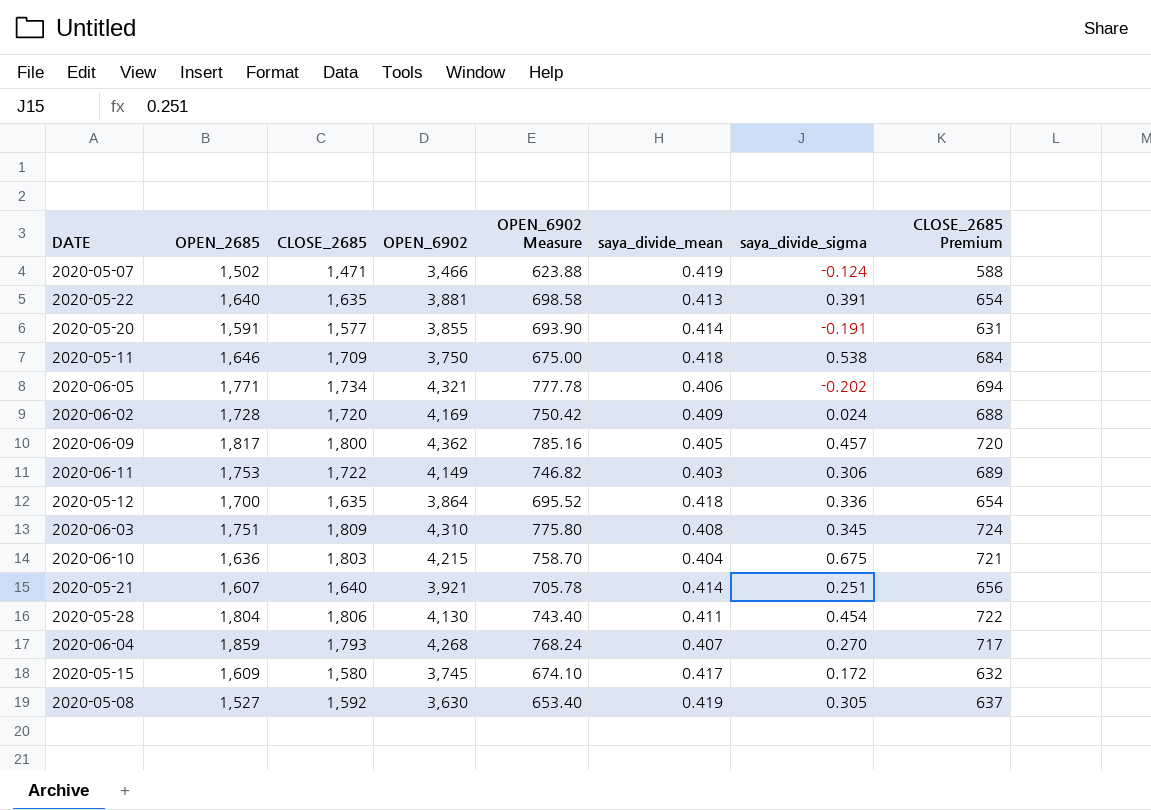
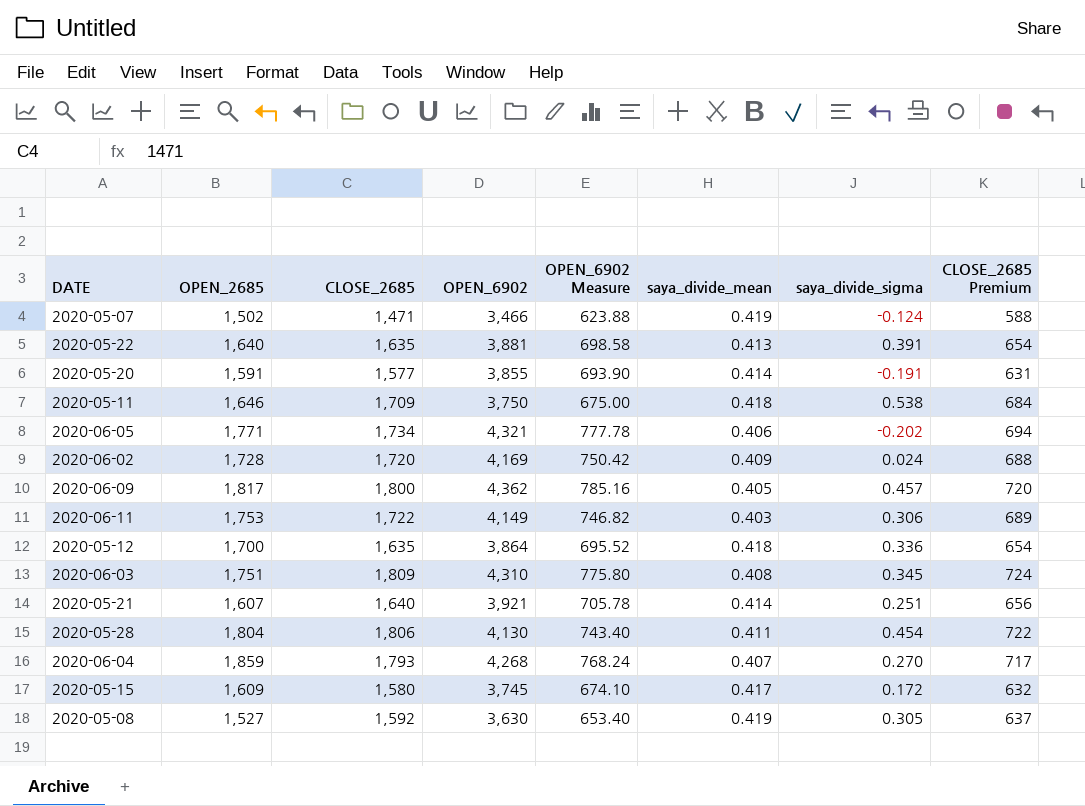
row 2020-06-10: 1,636 | 1,803 | 4,215 | 758.70 | 0.404 | 0.675 | 721 -> none

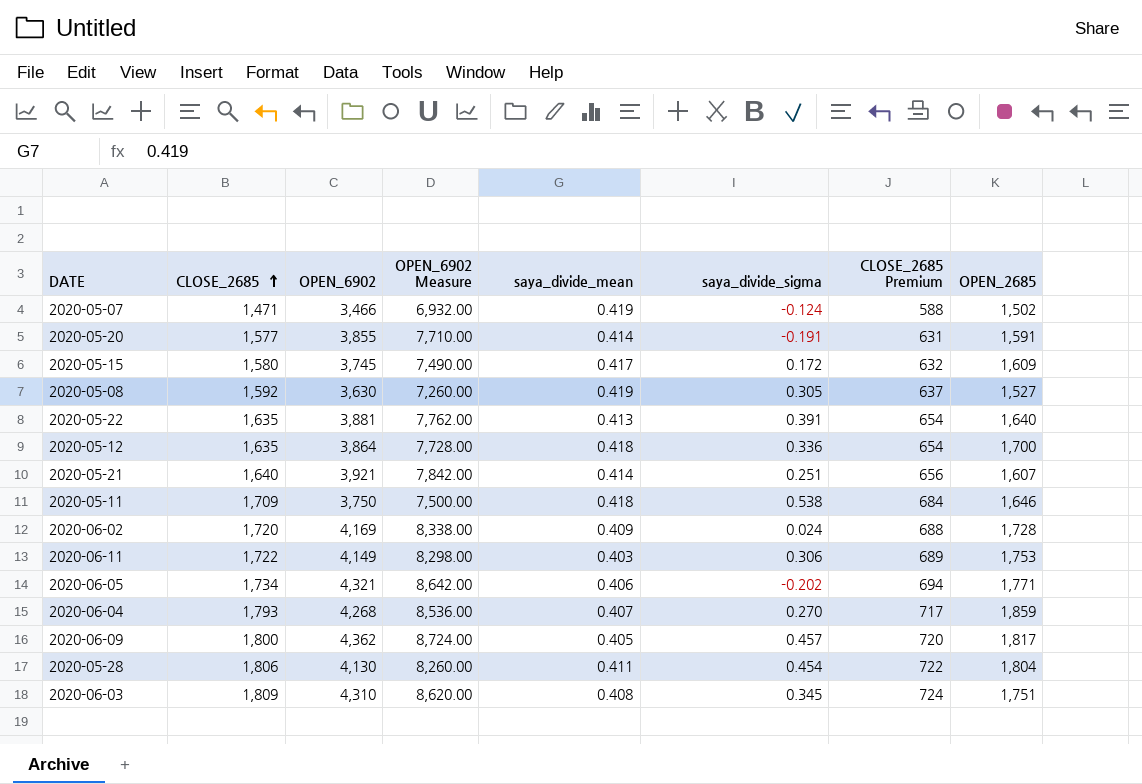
row order: none -> CLOSE_2685 ascending
column OPEN_6902 Measure | formula: [OPEN_6902] * 0.18 -> [OPEN_6902] * 2
column OPEN_2685 | position: 2 -> 8

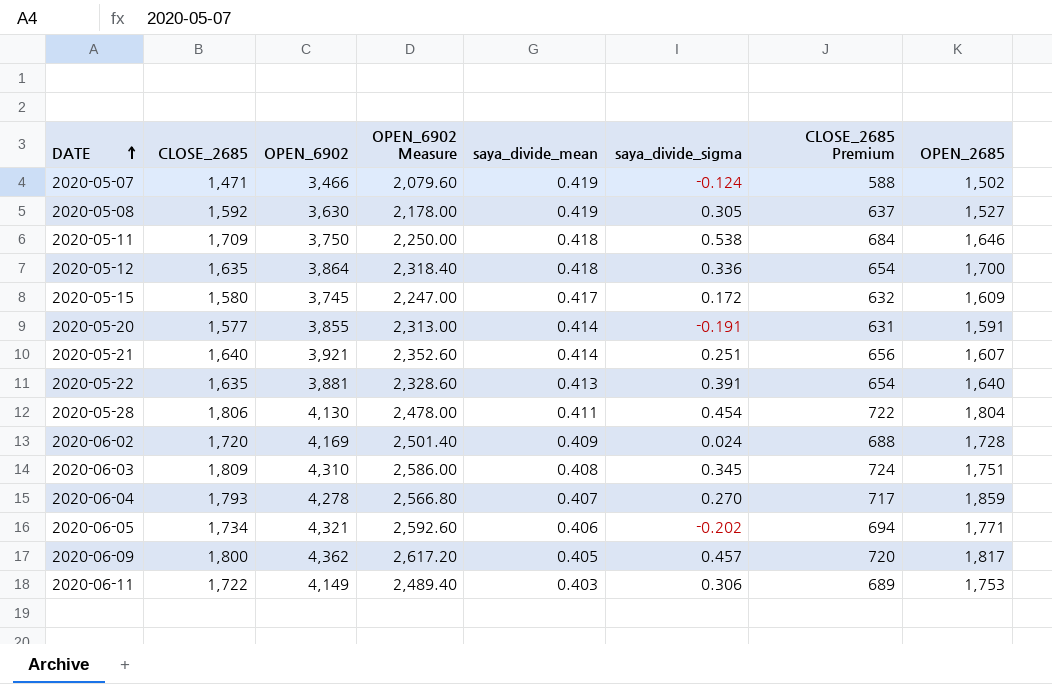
row order: CLOSE_2685 ascending -> DATE ascending
column OPEN_6902 Measure | formula: [OPEN_6902] * 2 -> [OPEN_6902] * 0.6
2020-06-04 | OPEN_6902: 4,268 -> 4,278

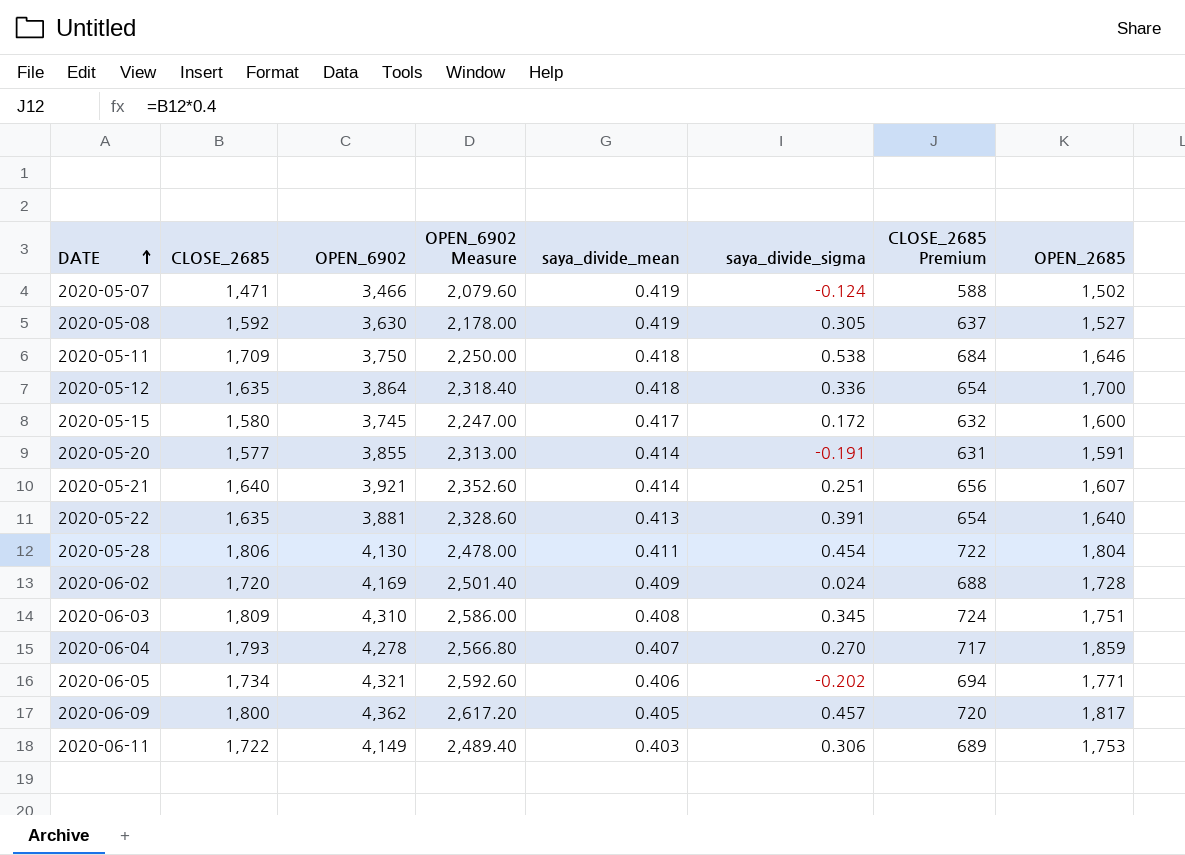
2020-05-15 | OPEN_2685: 1,609 -> 1,600

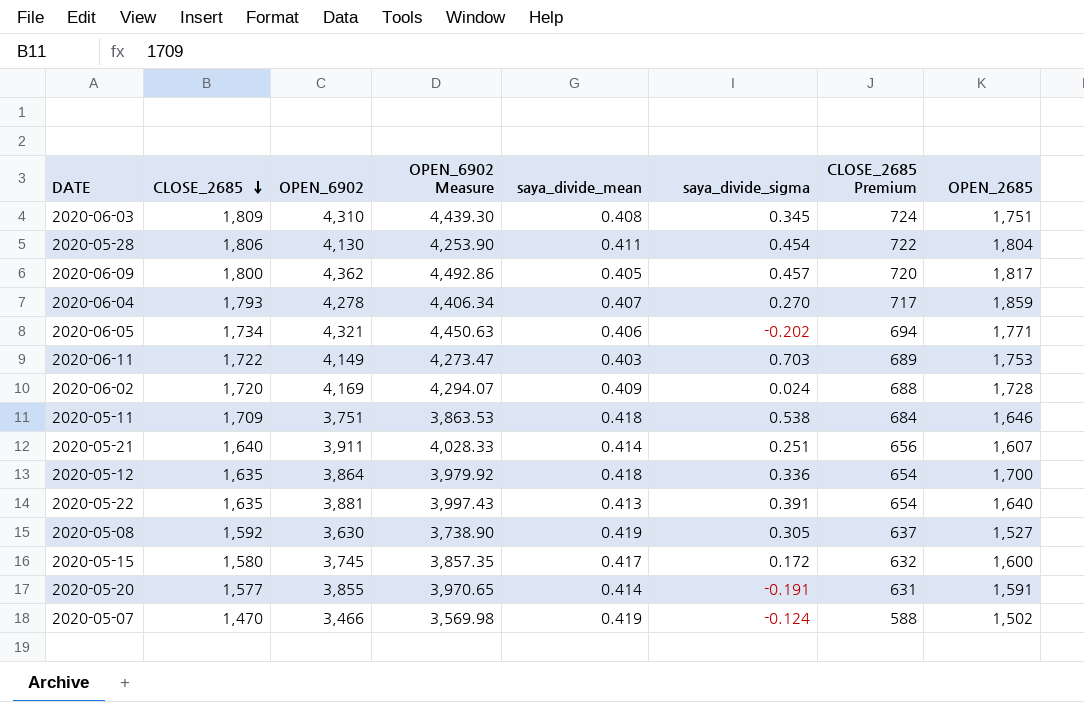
row order: DATE ascending -> CLOSE_2685 descending
column OPEN_6902 Measure | formula: [OPEN_6902] * 0.6 -> [OPEN_6902] * 1.03
2020-06-11 | saya_divide_sigma: 0.306 -> 0.703
2020-05-11 | OPEN_6902: 3,750 -> 3,751
2020-05-21 | OPEN_6902: 3,921 -> 3,911
2020-05-07 | CLOSE_2685: 1,471 -> 1,470

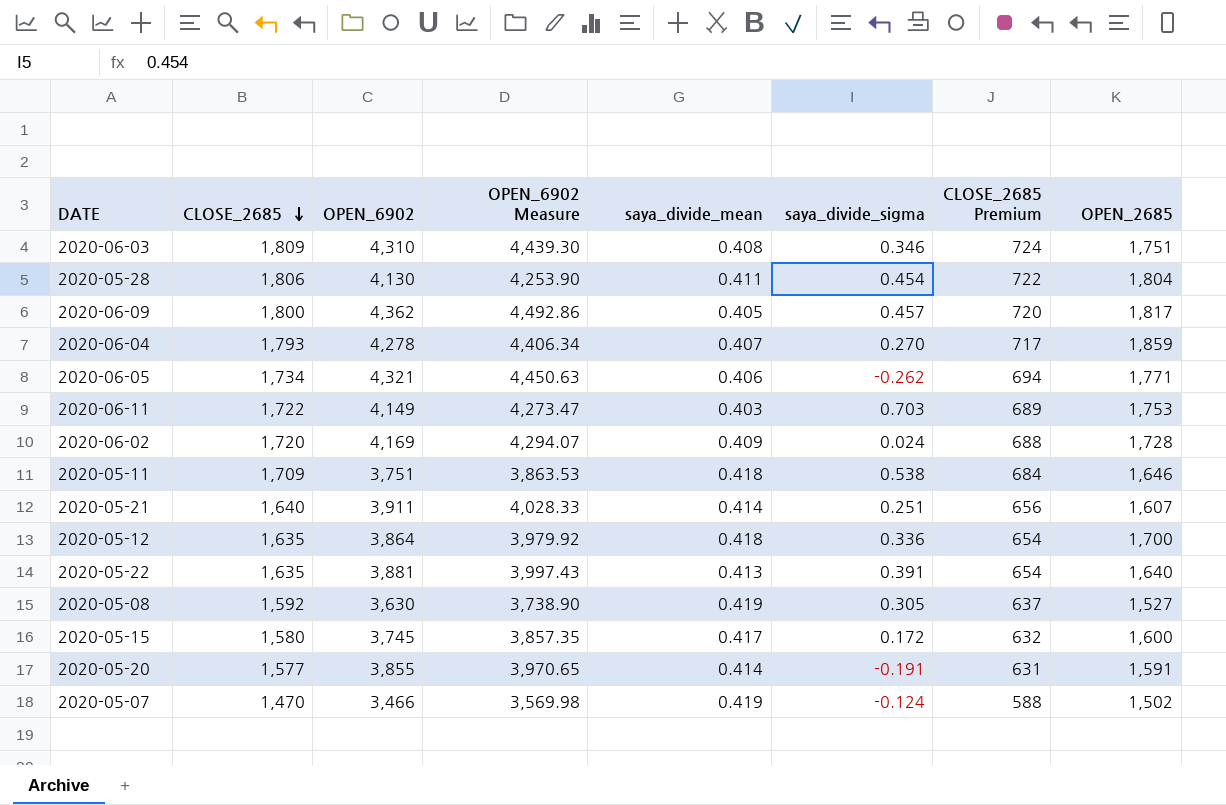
2020-06-03 | saya_divide_sigma: 0.345 -> 0.346
2020-06-05 | saya_divide_sigma: -0.202 -> -0.262

